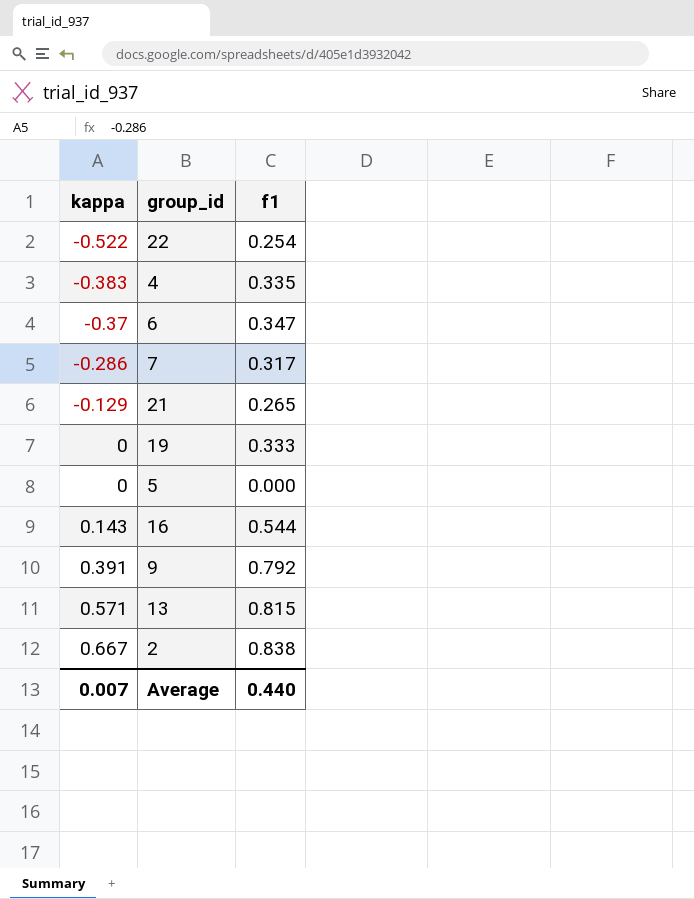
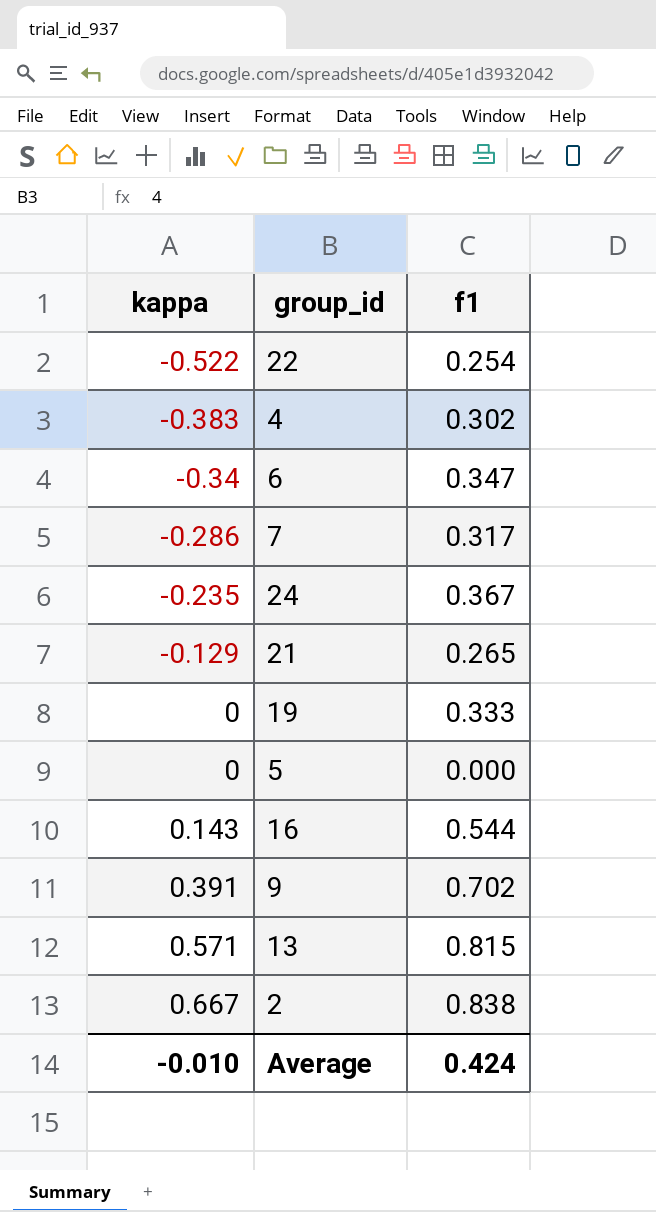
4 | f1: 0.335 -> 0.302
6 | kappa: -0.37 -> -0.34
row 24: none -> -0.235 | 0.367
9 | f1: 0.792 -> 0.702
Average | kappa: 0.007 -> -0.010
Average | f1: 0.440 -> 0.424

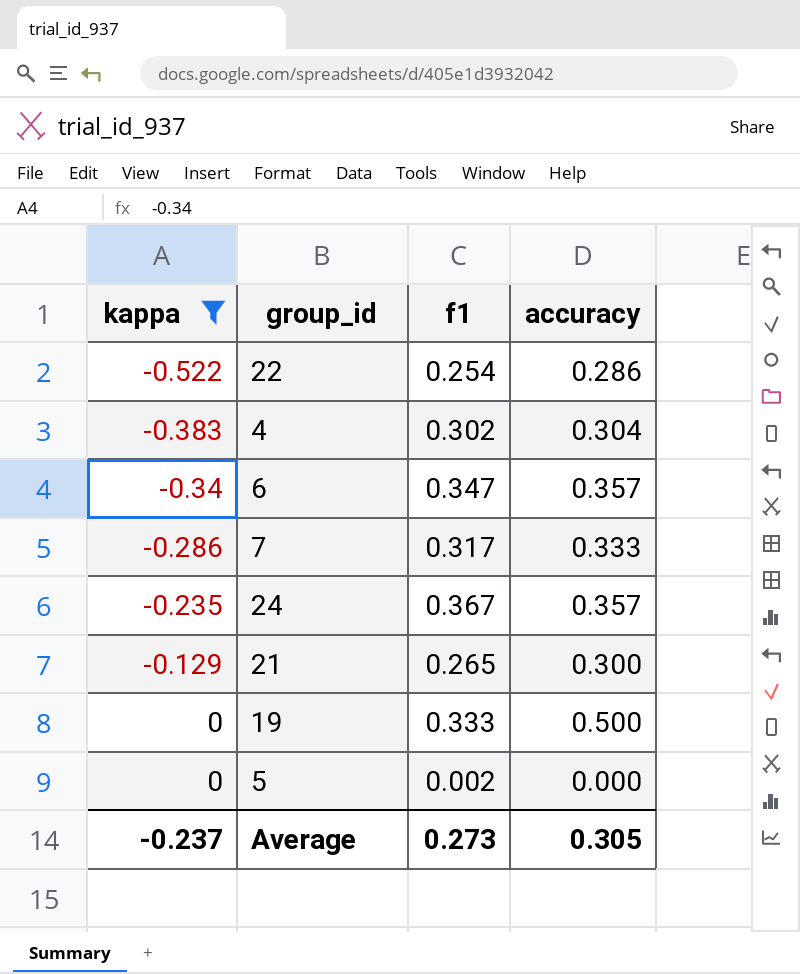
filter: none -> kappa <= 0
column accuracy | position: none -> 4
5 | f1: 0.000 -> 0.002
Average | kappa: -0.010 -> -0.237
Average | f1: 0.424 -> 0.273

